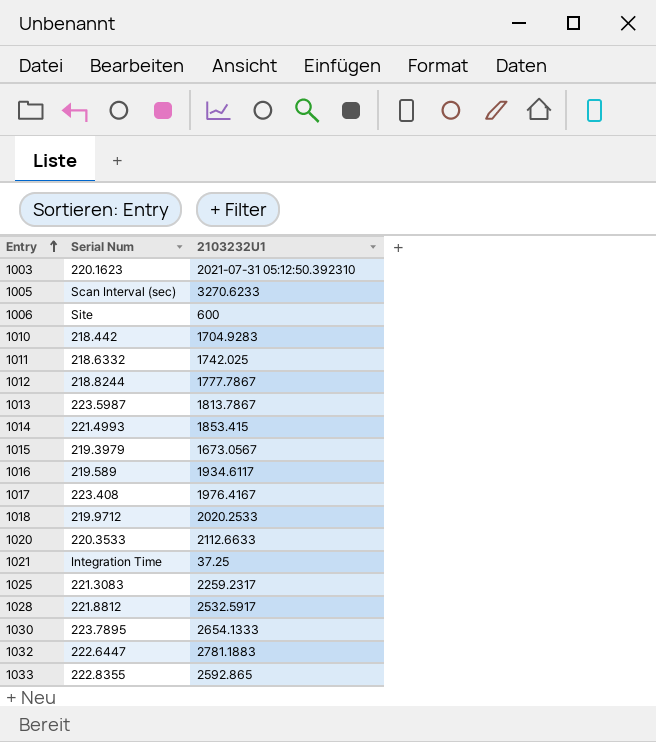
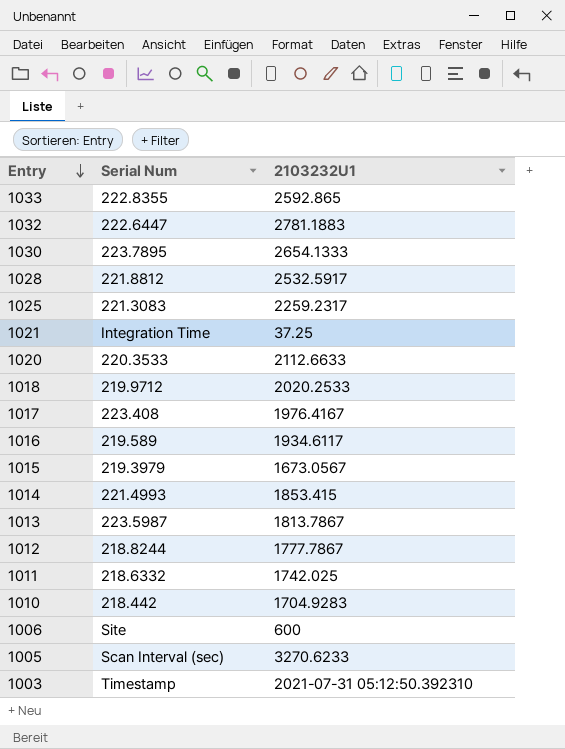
row order: Entry ascending -> Entry descending
1003 | Serial Num: 220.1623 -> Timestamp

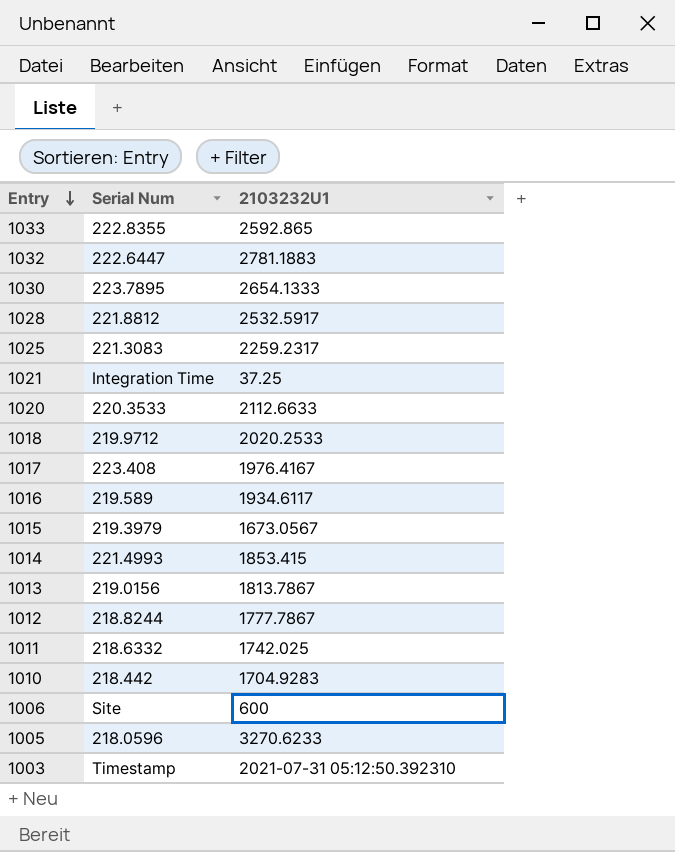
1013 | Serial Num: 223.5987 -> 219.0156
1005 | Serial Num: Scan Interval (sec) -> 218.0596

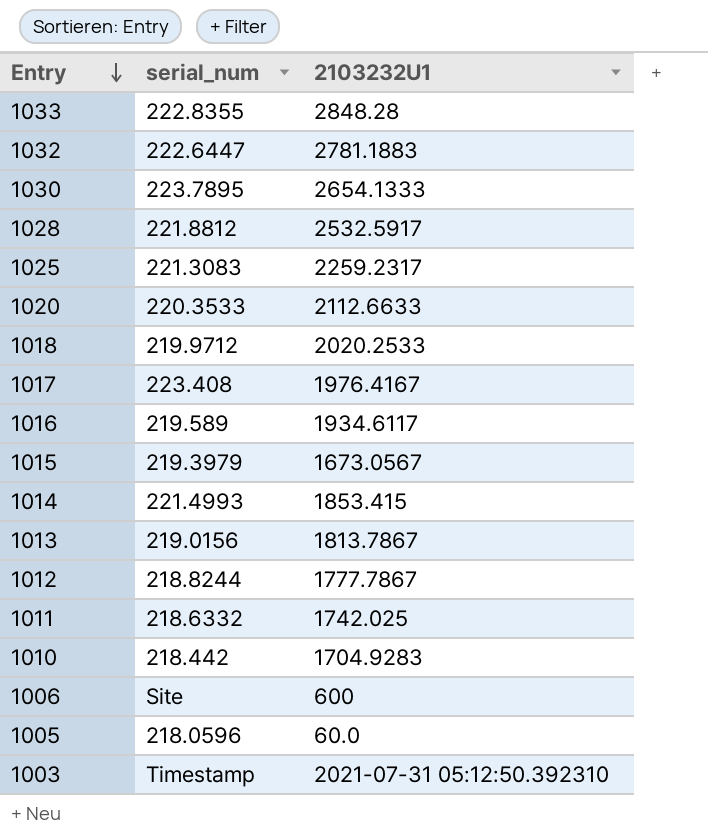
column name: Serial Num -> serial_num
row 1021: Integration Time | 37.25 -> none
1033 | 2103232U1: 2592.865 -> 2848.28
1005 | 2103232U1: 3270.6233 -> 60.0

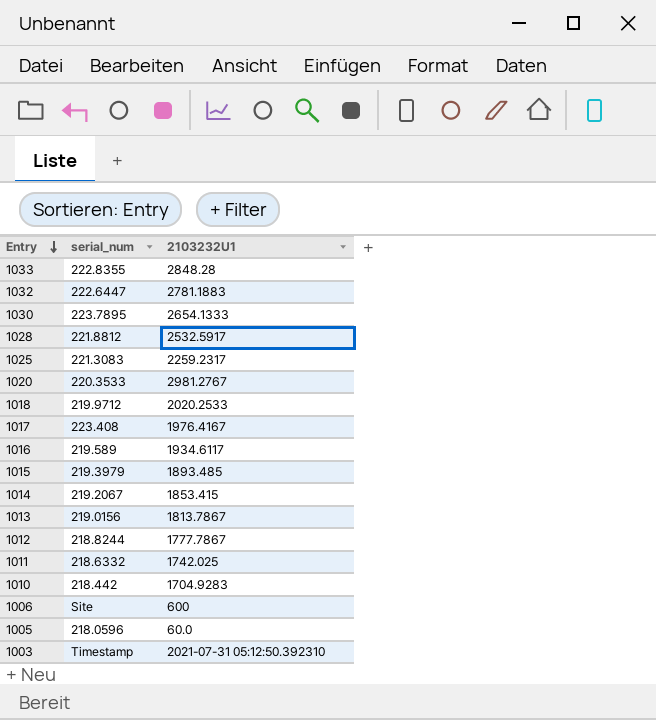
1020 | 2103232U1: 2112.6633 -> 2981.2767
1015 | 2103232U1: 1673.0567 -> 1893.485
1014 | serial_num: 221.4993 -> 219.2067

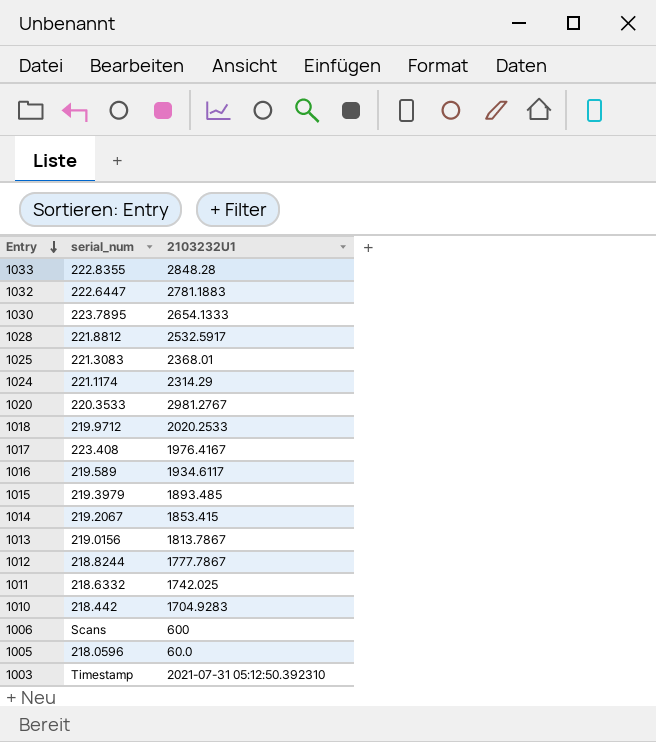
1025 | 2103232U1: 2259.2317 -> 2368.01
row 1024: none -> 221.1174 | 2314.29
1006 | serial_num: Site -> Scans

